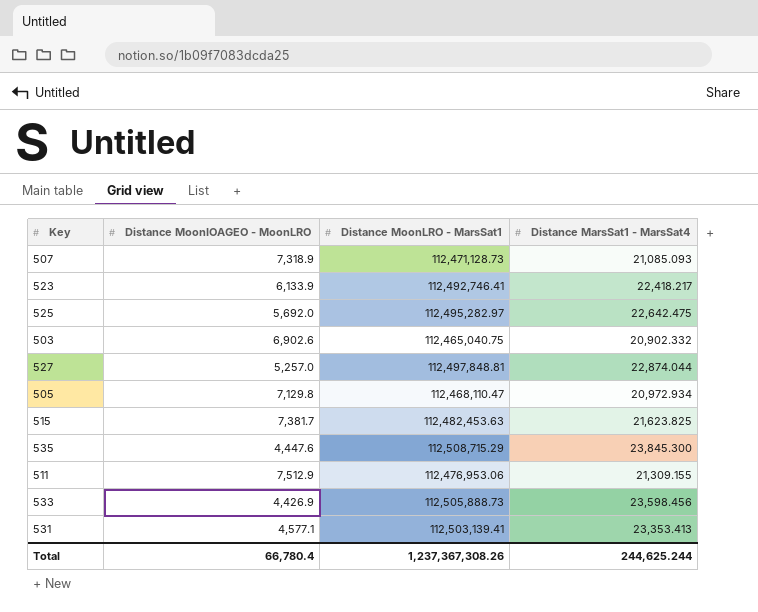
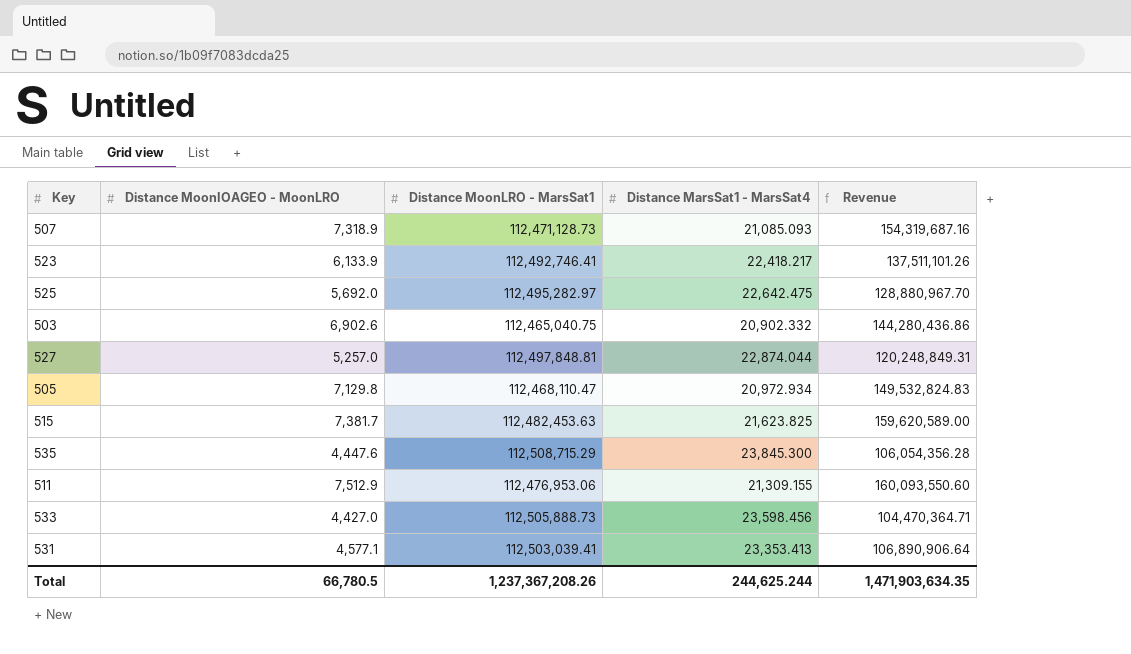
column Revenue | formula: none -> [Distance MoonIOAGEO - MoonLRO] * [Distance MarsSat1 - MarsSat4]
533 | Distance MoonIOAGEO - MoonLRO: 4,426.9 -> 4,427.0
531 | Distance MoonLRO - MarsSat1: 112,503,139.41 -> 112,503,039.41
Total | Distance MoonIOAGEO - MoonLRO: 66,780.4 -> 66,780.5
Total | Distance MoonLRO - MarsSat1: 1,237,367,308.26 -> 1,237,367,208.26

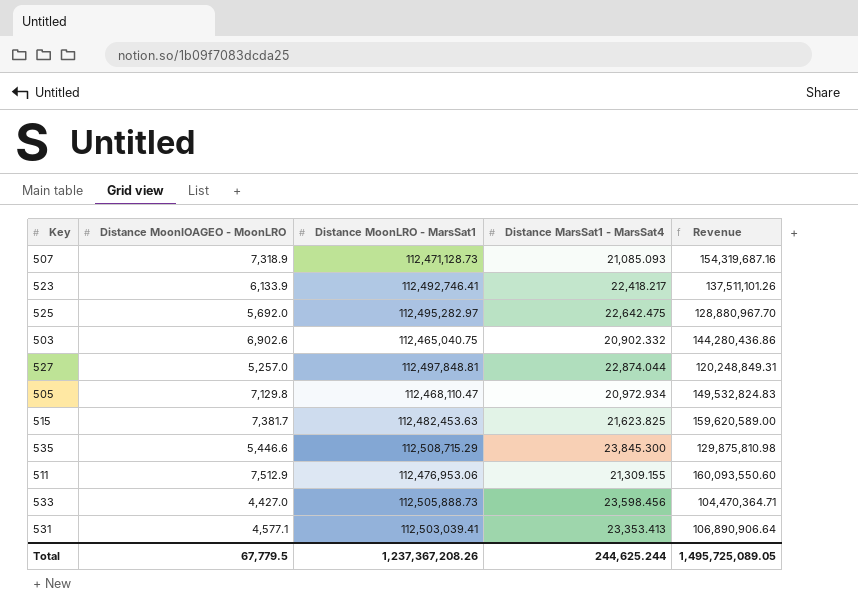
535 | Distance MoonIOAGEO - MoonLRO: 4,447.6 -> 5,446.6
535 | Revenue: 106,054,356.28 -> 129,875,810.98
Total | Distance MoonIOAGEO - MoonLRO: 66,780.5 -> 67,779.5
Total | Revenue: 1,471,903,634.35 -> 1,495,725,089.05

